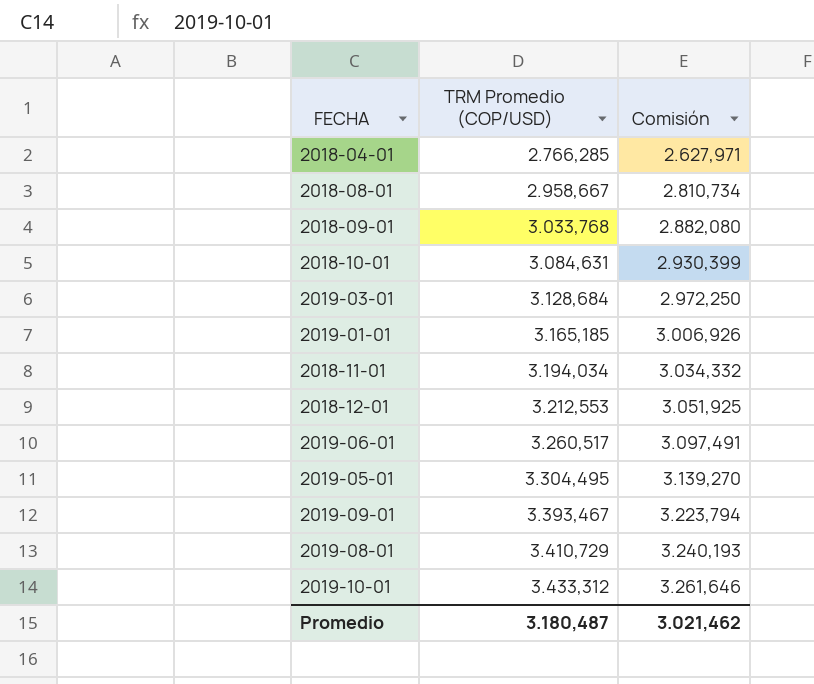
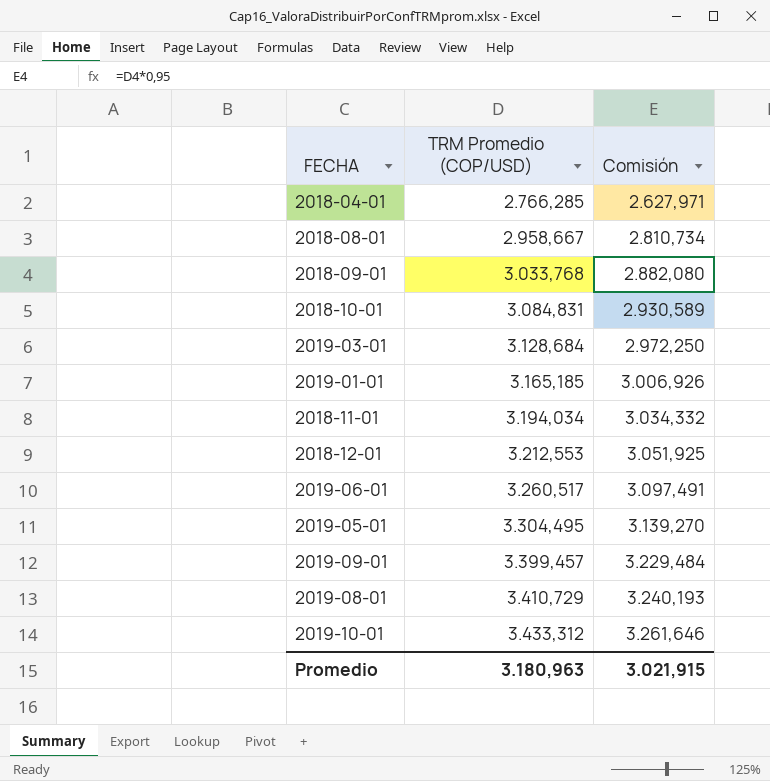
2018-10-01 | TRM Promedio (COP/USD): 3.084,631 -> 3.084,831
2018-10-01 | Comisión: 2.930,399 -> 2.930,589
2019-09-01 | TRM Promedio (COP/USD): 3.393,467 -> 3.399,457
2019-09-01 | Comisión: 3.223,794 -> 3.229,484
Promedio | TRM Promedio (COP/USD): 3.180,487 -> 3.180,963
Promedio | Comisión: 3.021,462 -> 3.021,915

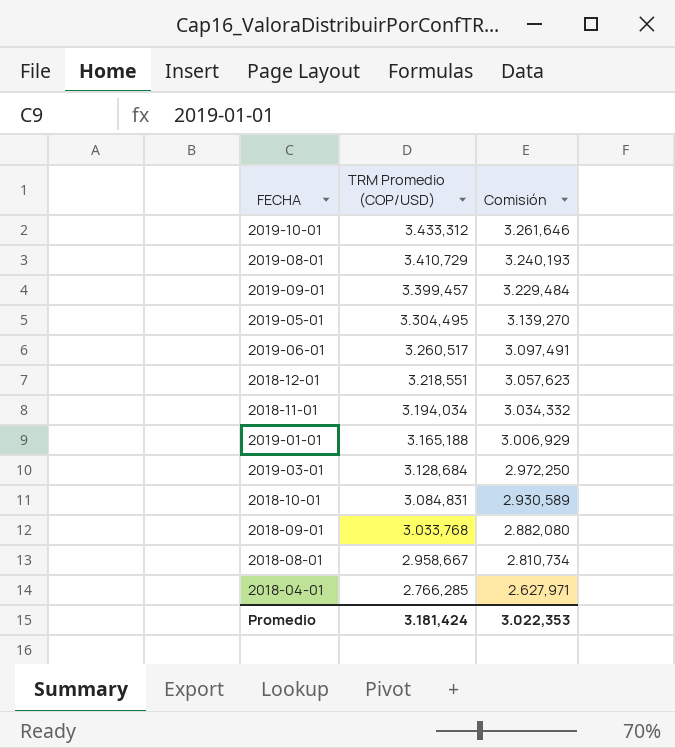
row order: TRM Promedio (COP/USD) ascending -> TRM Promedio (COP/USD) descending
2018-12-01 | TRM Promedio (COP/USD): 3.212,553 -> 3.218,551
2018-12-01 | Comisión: 3.051,925 -> 3.057,623
2019-01-01 | TRM Promedio (COP/USD): 3.165,185 -> 3.165,188
2019-01-01 | Comisión: 3.006,926 -> 3.006,929
Promedio | TRM Promedio (COP/USD): 3.180,963 -> 3.181,424
Promedio | Comisión: 3.021,915 -> 3.022,353

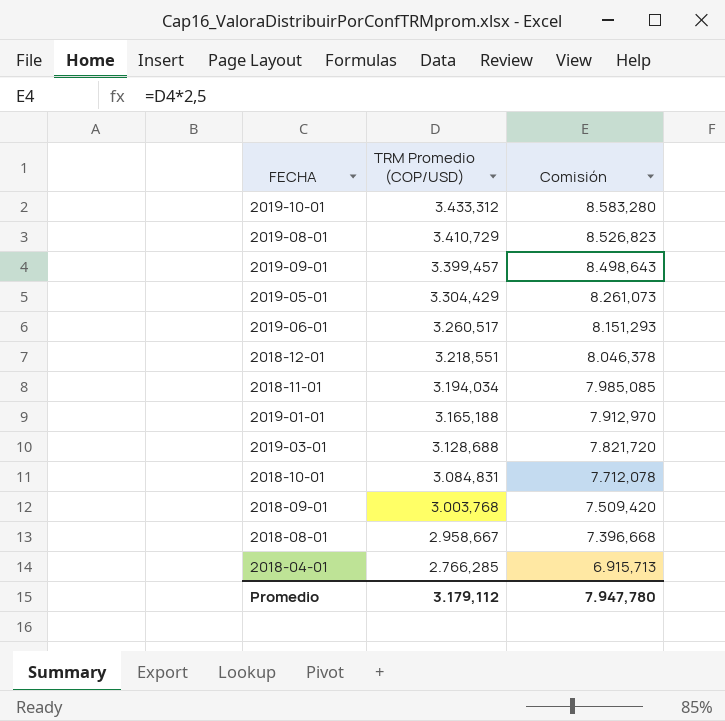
column Comisión | formula: [TRM Promedio (COP/USD)] * 0,95 -> [TRM Promedio (COP/USD)] * 2,5
2019-05-01 | TRM Promedio (COP/USD): 3.304,495 -> 3.304,429
2019-03-01 | TRM Promedio (COP/USD): 3.128,684 -> 3.128,688
2018-09-01 | TRM Promedio (COP/USD): 3.033,768 -> 3.003,768
Promedio | TRM Promedio (COP/USD): 3.181,424 -> 3.179,112
Promedio | Comisión: 3.022,353 -> 7.947,780

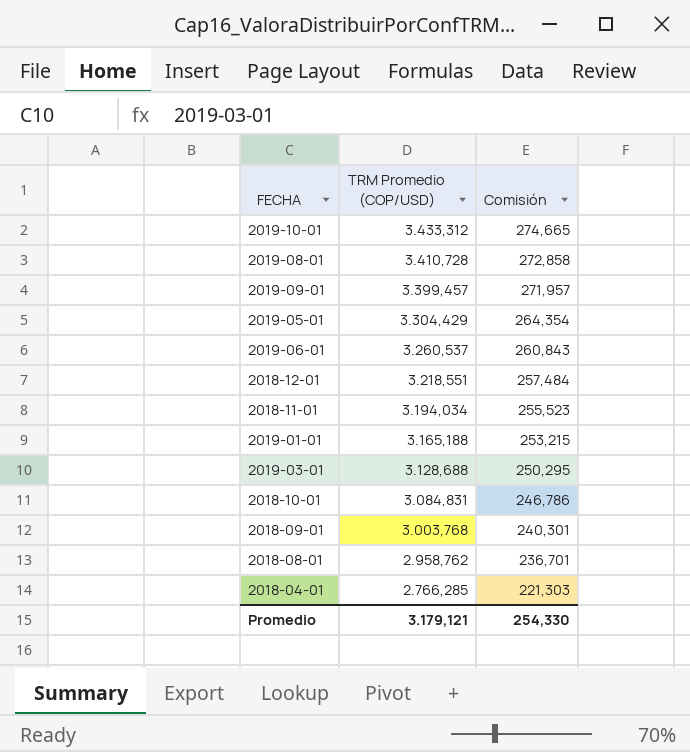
column Comisión | formula: [TRM Promedio (COP/USD)] * 2,5 -> [TRM Promedio (COP/USD)] * 0,08
2019-08-01 | TRM Promedio (COP/USD): 3.410,729 -> 3.410,728
2019-06-01 | TRM Promedio (COP/USD): 3.260,517 -> 3.260,537
2018-08-01 | TRM Promedio (COP/USD): 2.958,667 -> 2.958,762
Promedio | TRM Promedio (COP/USD): 3.179,112 -> 3.179,121
Promedio | Comisión: 7.947,780 -> 254,330

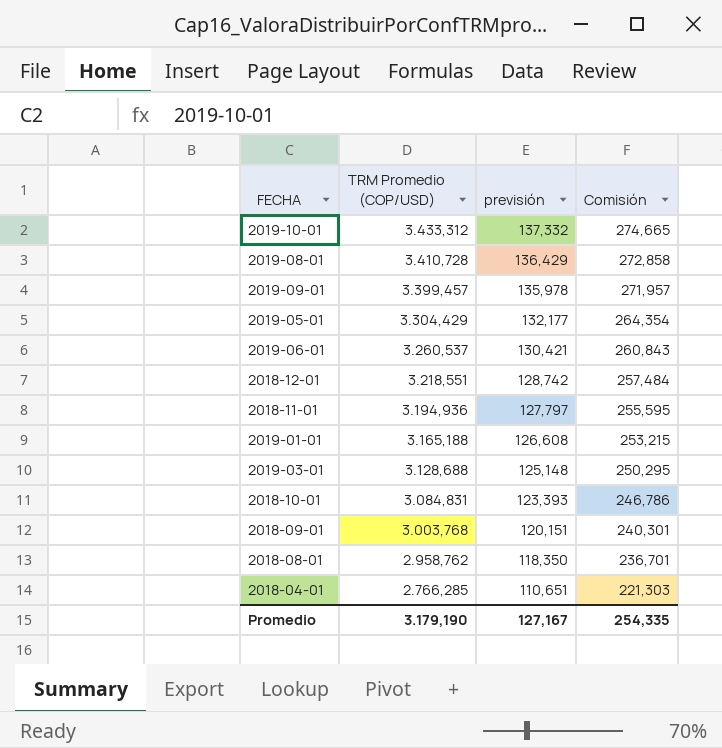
column previsión | formula: none -> [TRM Promedio (COP/USD)] * 0,04
2018-11-01 | TRM Promedio (COP/USD): 3.194,034 -> 3.194,936
2018-11-01 | Comisión: 255,523 -> 255,595
Promedio | TRM Promedio (COP/USD): 3.179,121 -> 3.179,190
Promedio | Comisión: 254,330 -> 254,335

